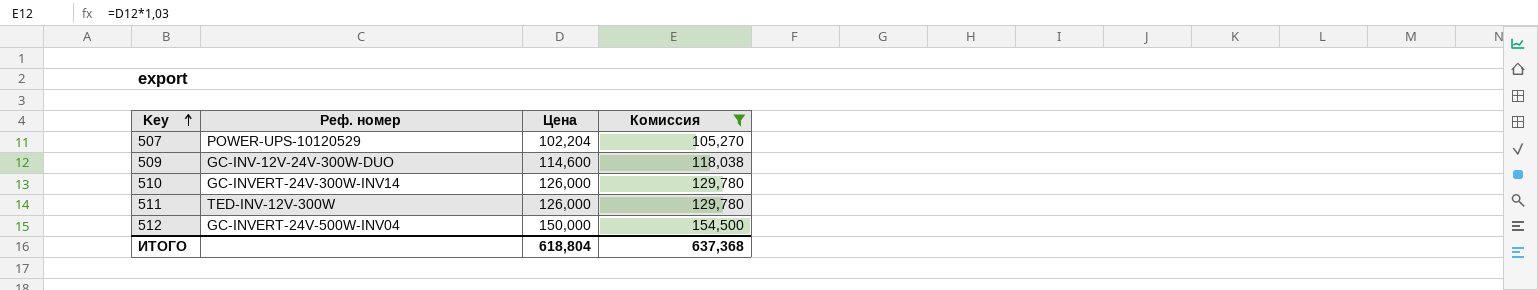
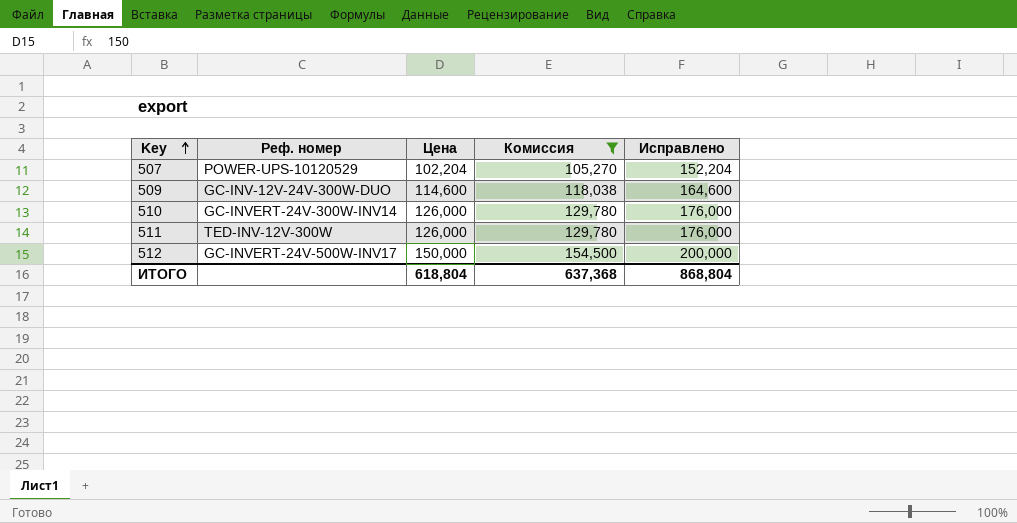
column Исправлено | formula: none -> [Цена] + 50
512 | Реф. номер: GC-INVERT-24V-500W-INV04 -> GC-INVERT-24V-500W-INV17

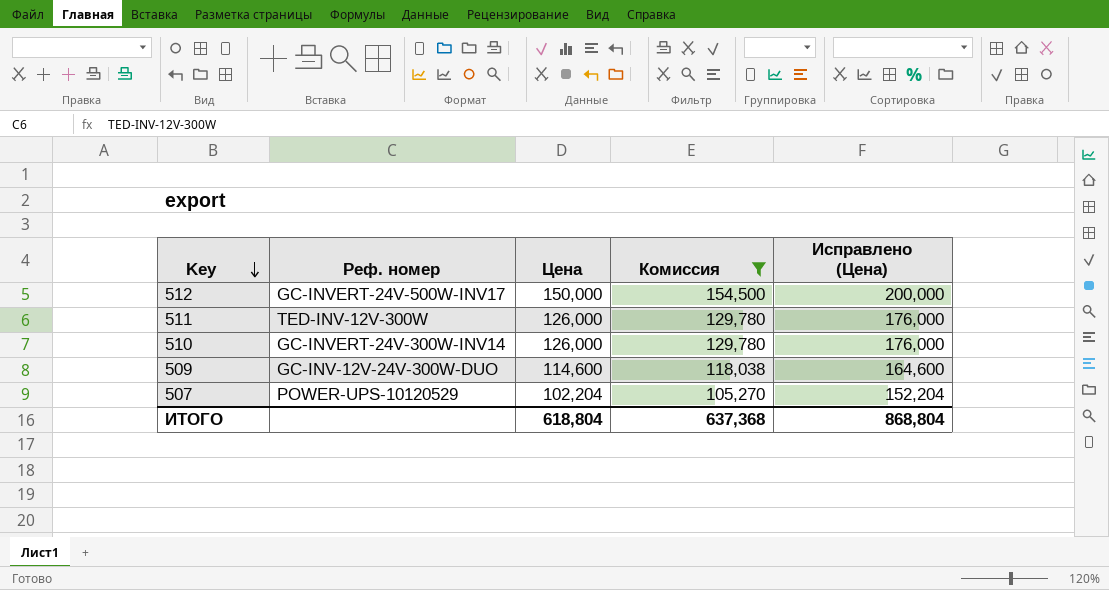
row order: Key ascending -> Key descending
column name: Исправлено -> Исправлено (Цена)

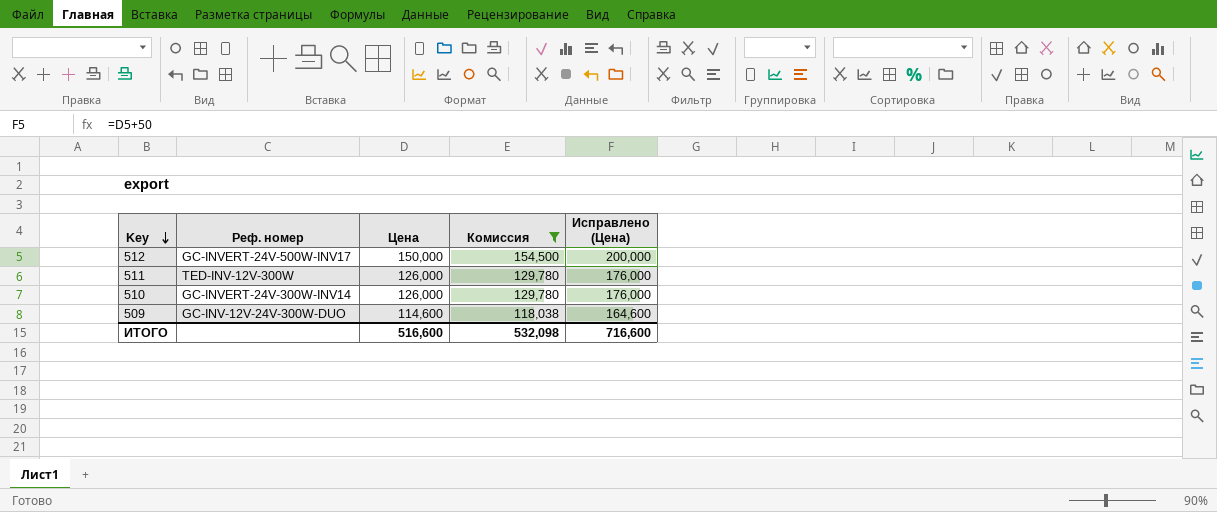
row 507: POWER-UPS-10120529 | 102,204 | 105,270 | 152,204 -> none
ИТОГО | Цена: 618,804 -> 516,600
ИТОГО | Комиссия: 637,368 -> 532,098
ИТОГО | Исправлено (Цена): 868,804 -> 716,600

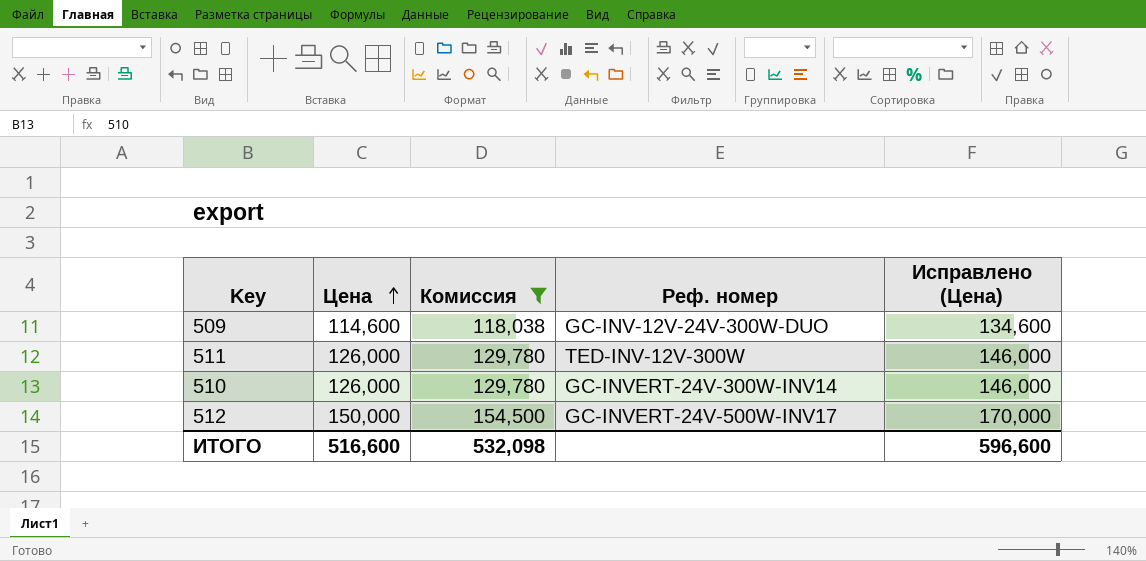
row order: Key descending -> Цена ascending
column Реф. номер | position: 2 -> 4
column Исправлено (Цена) | formula: [Цена] + 50 -> [Цена] + 20
ИТОГО | Исправлено (Цена): 716,600 -> 596,600

